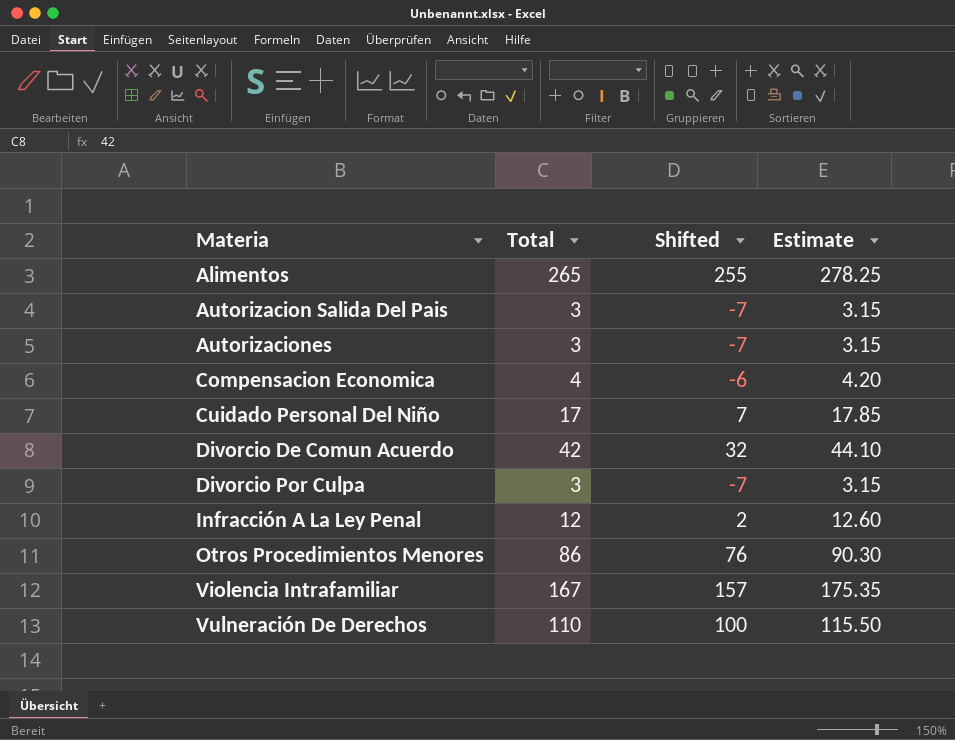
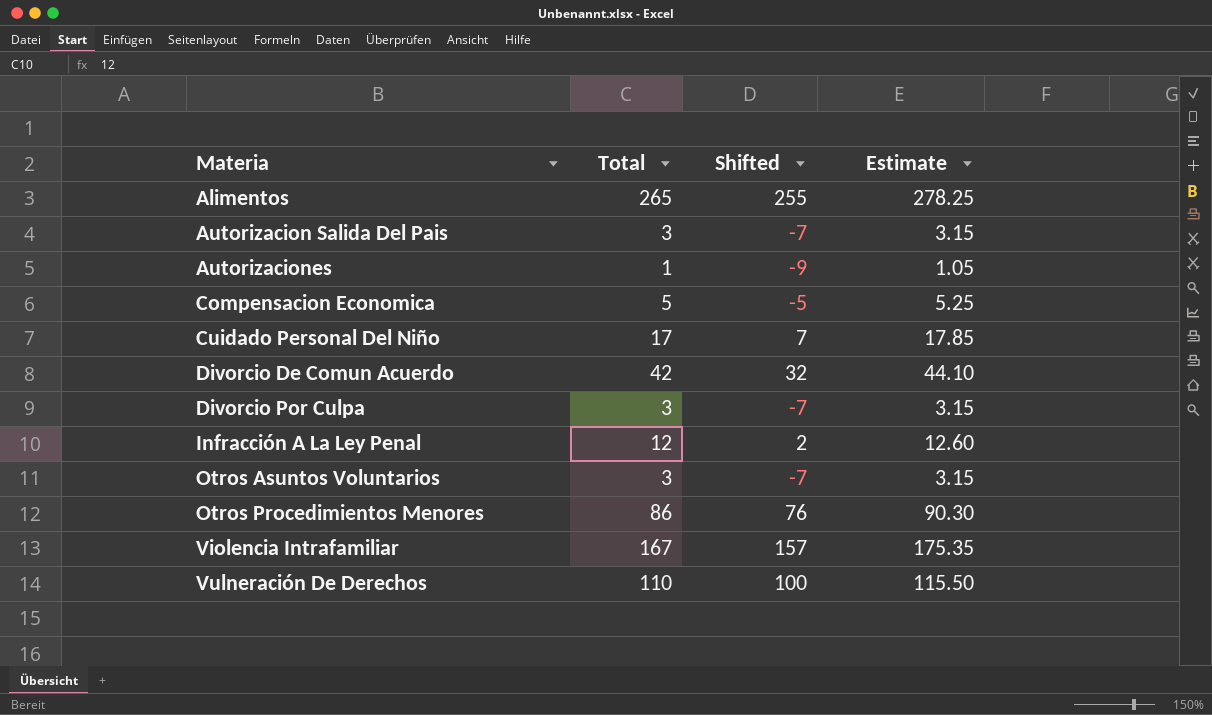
Autorizaciones | Total: 3 -> 1
Autorizaciones | Shifted: -7 -> -9
Autorizaciones | Estimate: 3.15 -> 1.05
Compensacion Economica | Total: 4 -> 5
Compensacion Economica | Shifted: -6 -> -5
Compensacion Economica | Estimate: 4.20 -> 5.25
row Otros Asuntos Voluntarios: none -> 3 | -7 | 3.15

